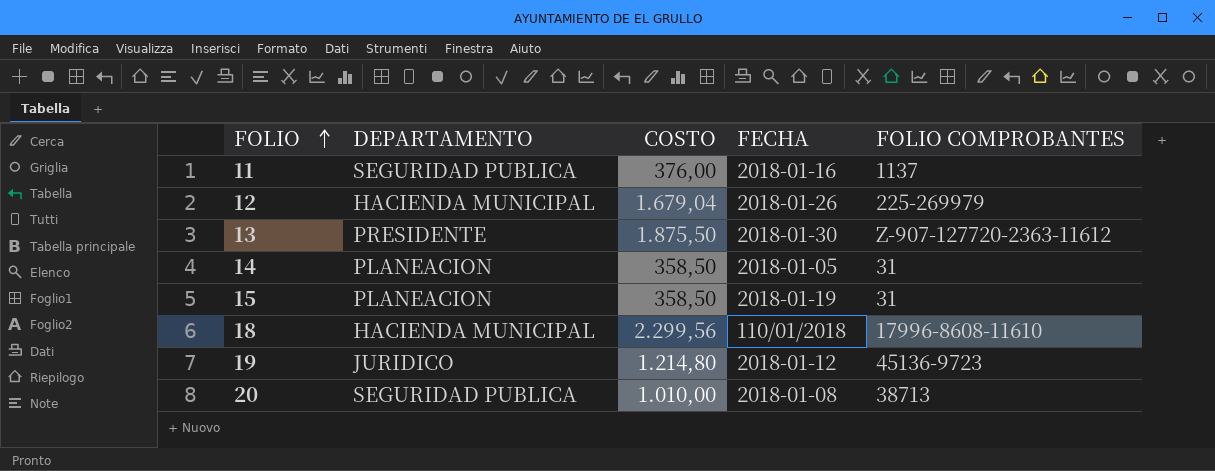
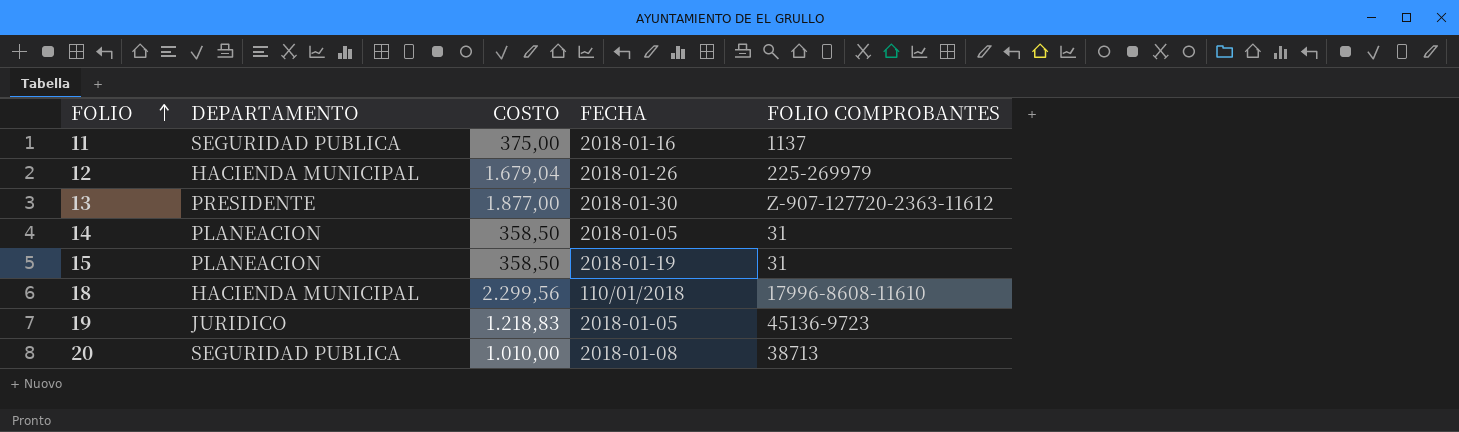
11 | COSTO: 376,00 -> 375,00
13 | COSTO: 1.875,50 -> 1.877,00
19 | COSTO: 1.214,80 -> 1.218,83
19 | FECHA: 2018-01-12 -> 2018-01-05

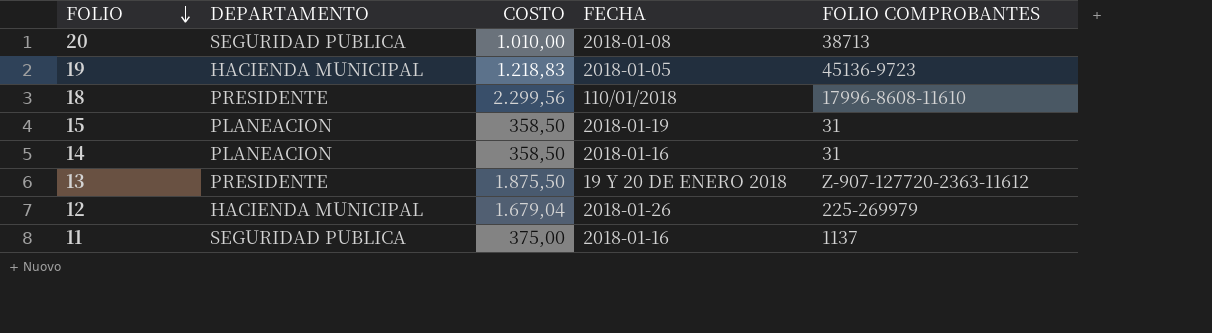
row order: FOLIO ascending -> FOLIO descending
19 | DEPARTAMENTO: JURIDICO -> HACIENDA MUNICIPAL
18 | DEPARTAMENTO: HACIENDA MUNICIPAL -> PRESIDENTE
14 | FECHA: 2018-01-05 -> 2018-01-16
13 | COSTO: 1.877,00 -> 1.875,50
13 | FECHA: 2018-01-30 -> 19 Y 20 DE ENERO 2018

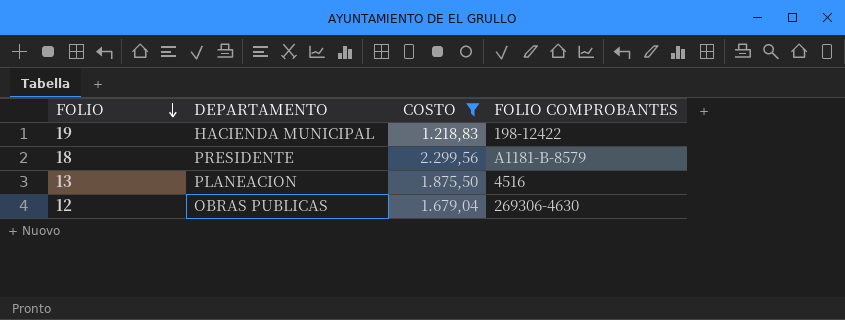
filter: none -> COSTO >= 1.218,83
column FECHA | position: 4 -> none
19 | FOLIO COMPROBANTES: 45136-9723 -> 198-12422
18 | FOLIO COMPROBANTES: 17996-8608-11610 -> A1181-B-8579
13 | DEPARTAMENTO: PRESIDENTE -> PLANEACION
13 | FOLIO COMPROBANTES: Z-907-127720-2363-11612 -> 4516
12 | DEPARTAMENTO: HACIENDA MUNICIPAL -> OBRAS PUBLICAS
12 | FOLIO COMPROBANTES: 225-269979 -> 269306-4630

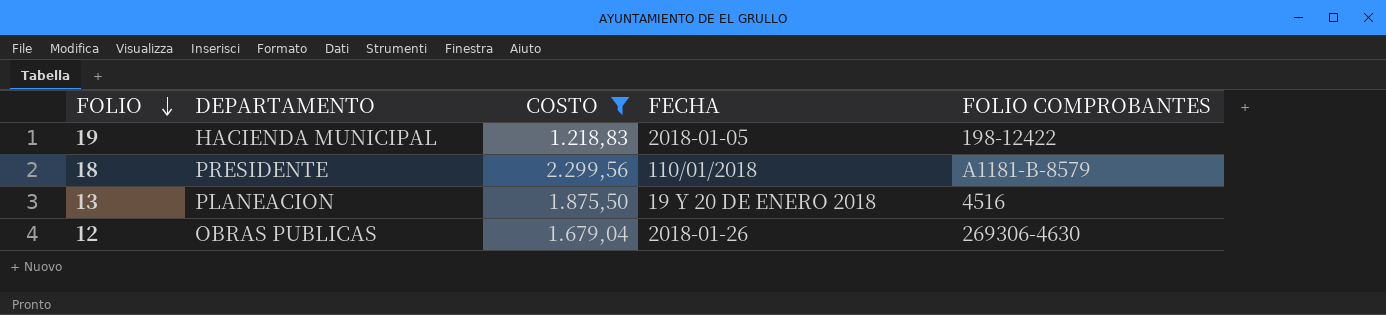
column FECHA | position: none -> 4

